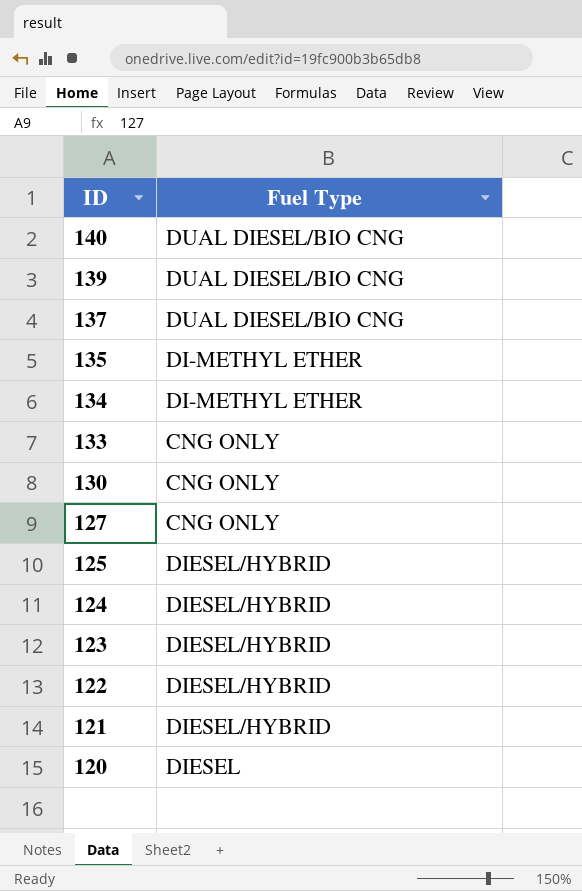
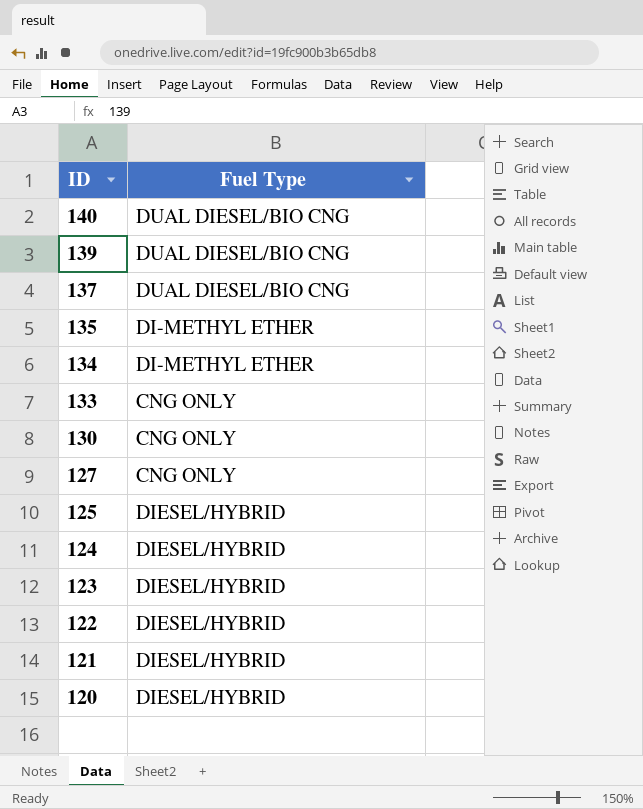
120 | Fuel Type: DIESEL -> DIESEL/HYBRID

